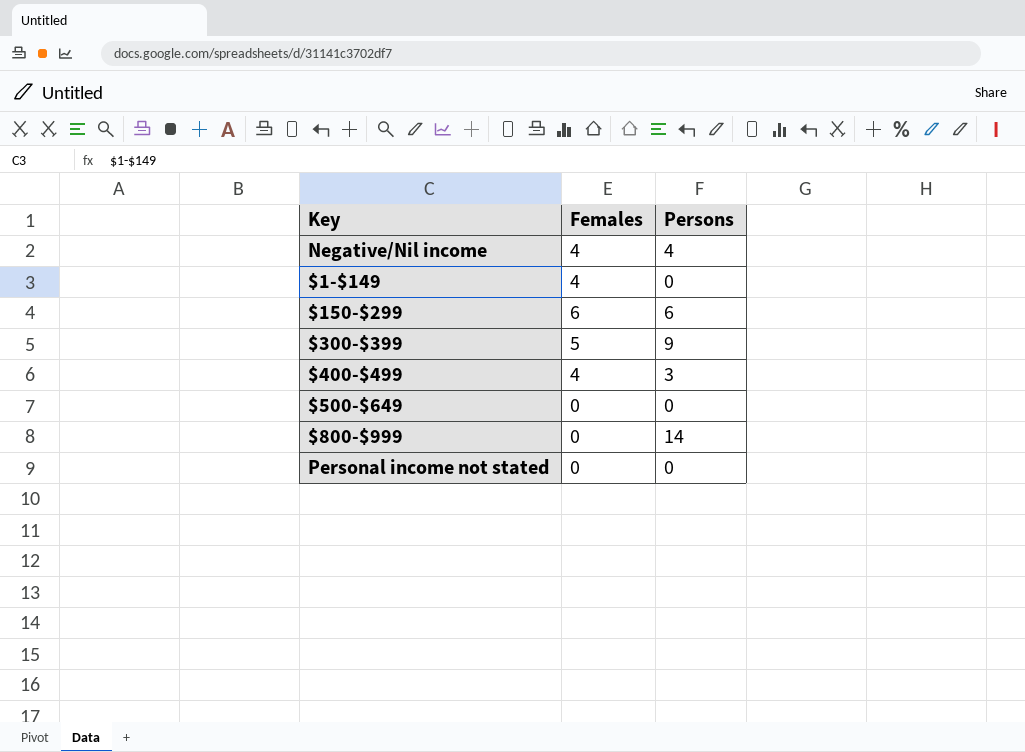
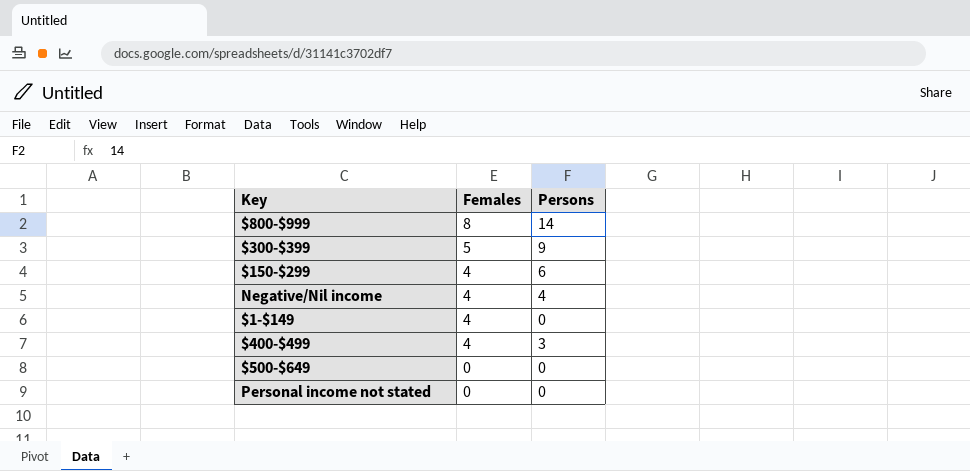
row order: none -> Females descending
$800-$999 | Females: 0 -> 8
$150-$299 | Females: 6 -> 4

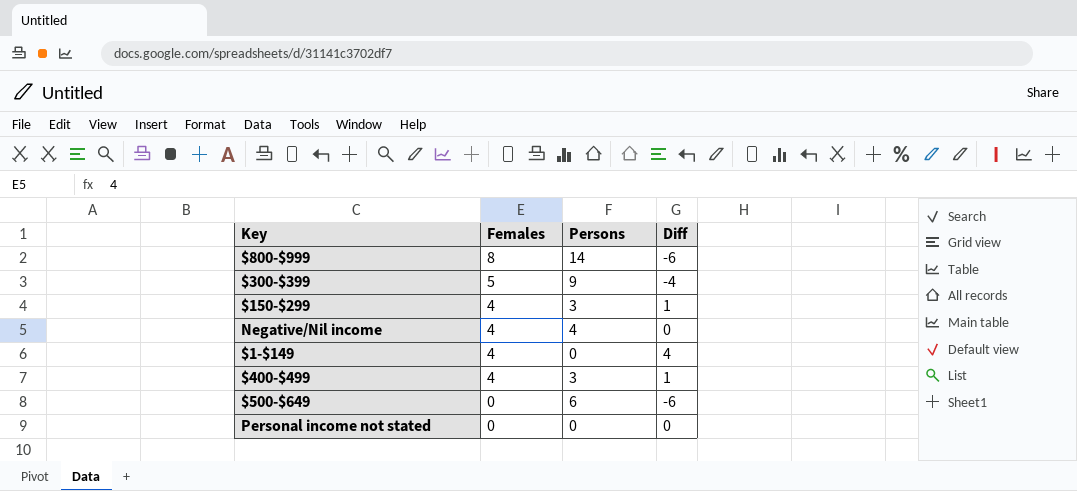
column Diff | formula: none -> [Females] - [Persons]
$150-$299 | Persons: 6 -> 3
$500-$649 | Persons: 0 -> 6

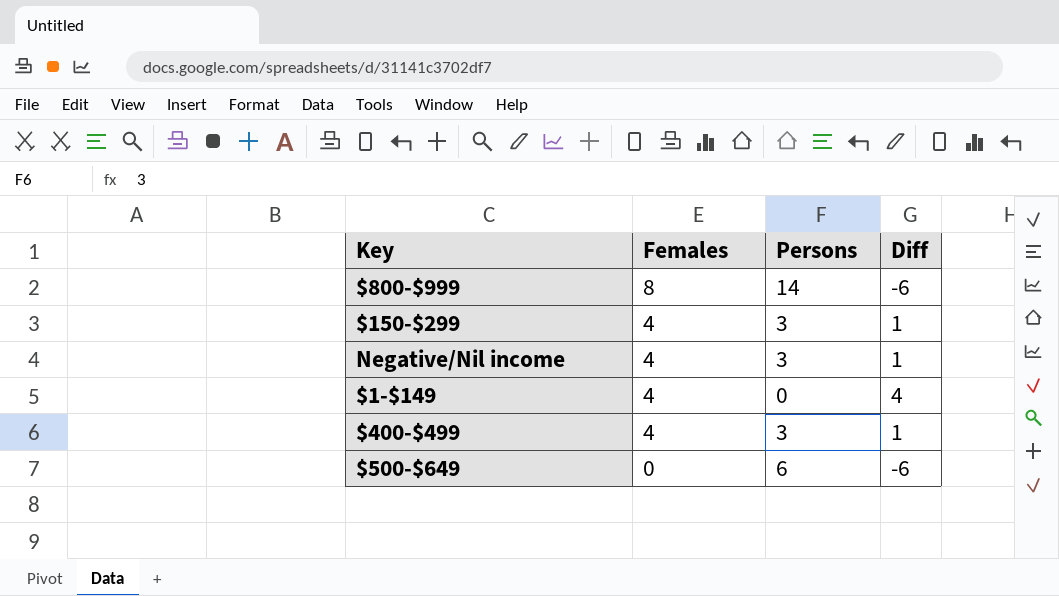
row $300-$399: 5 | 9 | -4 -> none
row Personal income not stated: 0 | 0 | 0 -> none
Negative/Nil income | Persons: 4 -> 3
Negative/Nil income | Diff: 0 -> 1

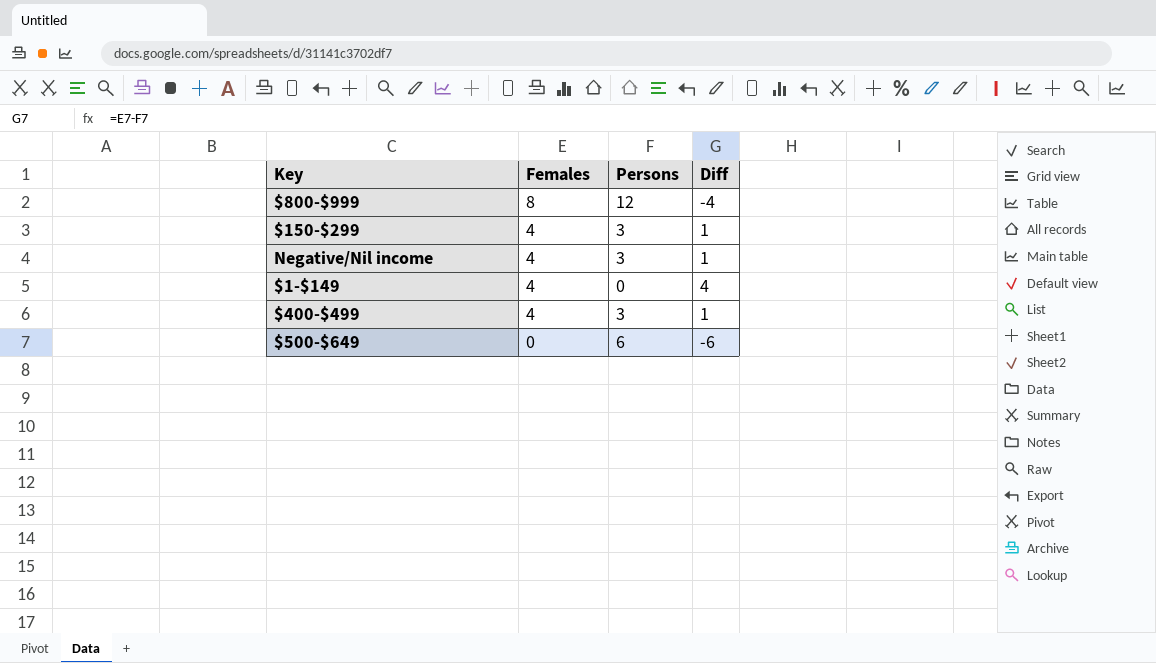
$800-$999 | Persons: 14 -> 12
$800-$999 | Diff: -6 -> -4

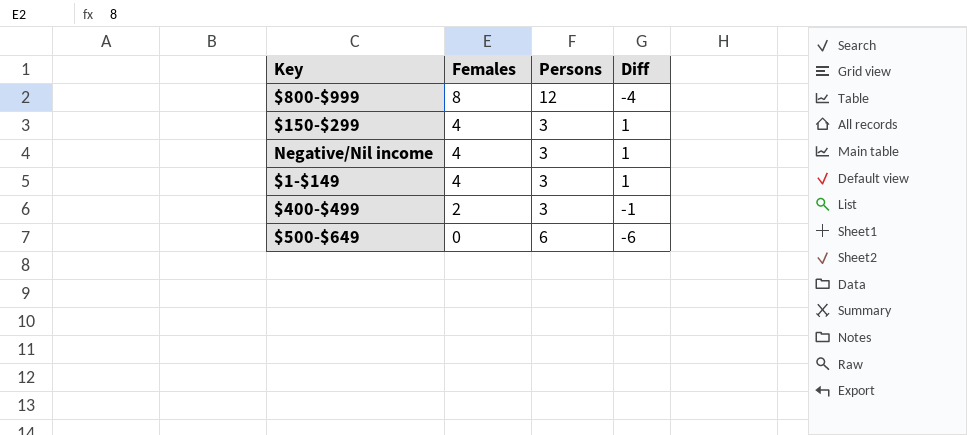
$1-$149 | Persons: 0 -> 3
$1-$149 | Diff: 4 -> 1
$400-$499 | Females: 4 -> 2
$400-$499 | Diff: 1 -> -1

